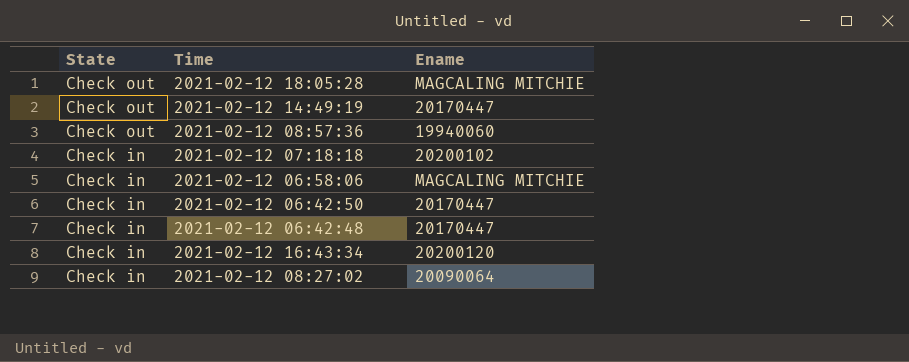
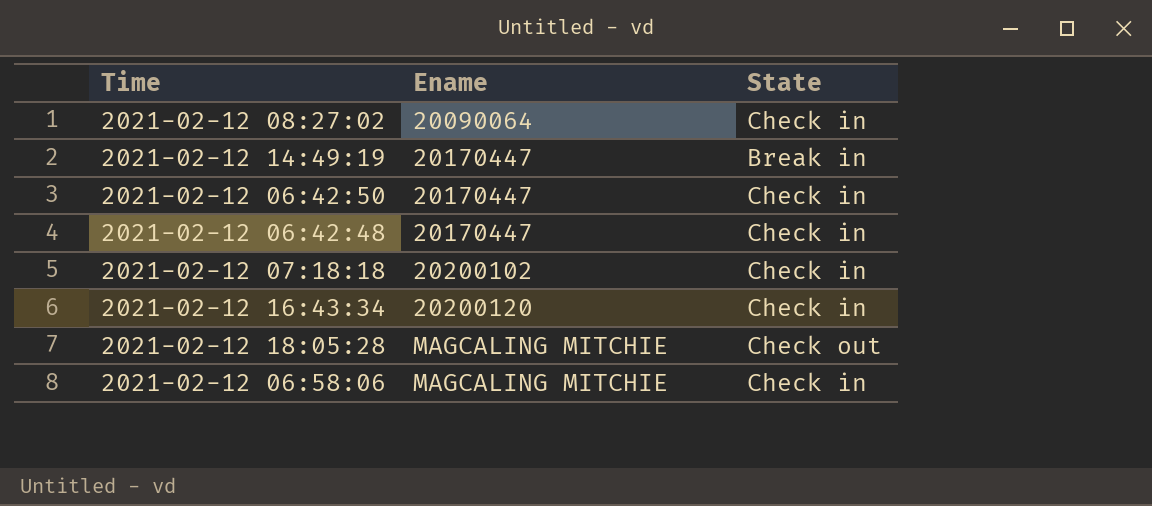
row order: State descending -> Ename ascending
column State | position: 1 -> 3
row 2021-02-12 08:57:36: Check out | 19940060 -> none
2021-02-12 14:49:19 | State: Check out -> Break in

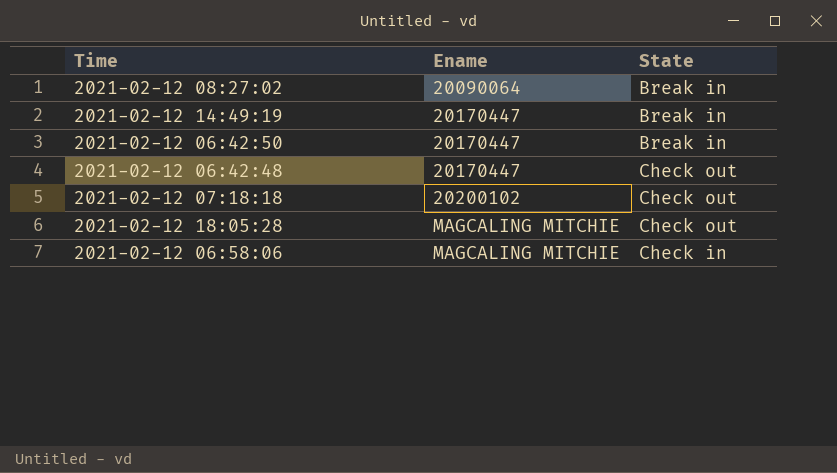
row 2021-02-12 16:43:34: 20200120 | Check in -> none
2021-02-12 08:27:02 | State: Check in -> Break in
2021-02-12 06:42:50 | State: Check in -> Break in
2021-02-12 06:42:48 | State: Check in -> Check out
2021-02-12 07:18:18 | State: Check in -> Check out

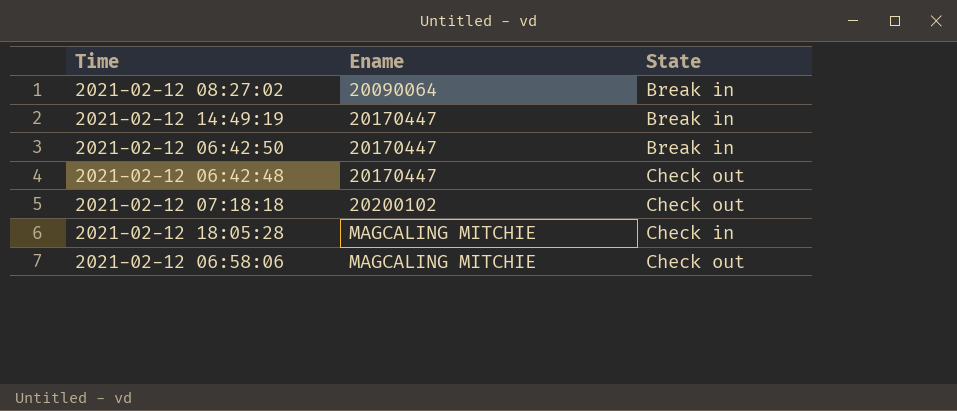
2021-02-12 18:05:28 | State: Check out -> Check in
2021-02-12 06:58:06 | State: Check in -> Check out

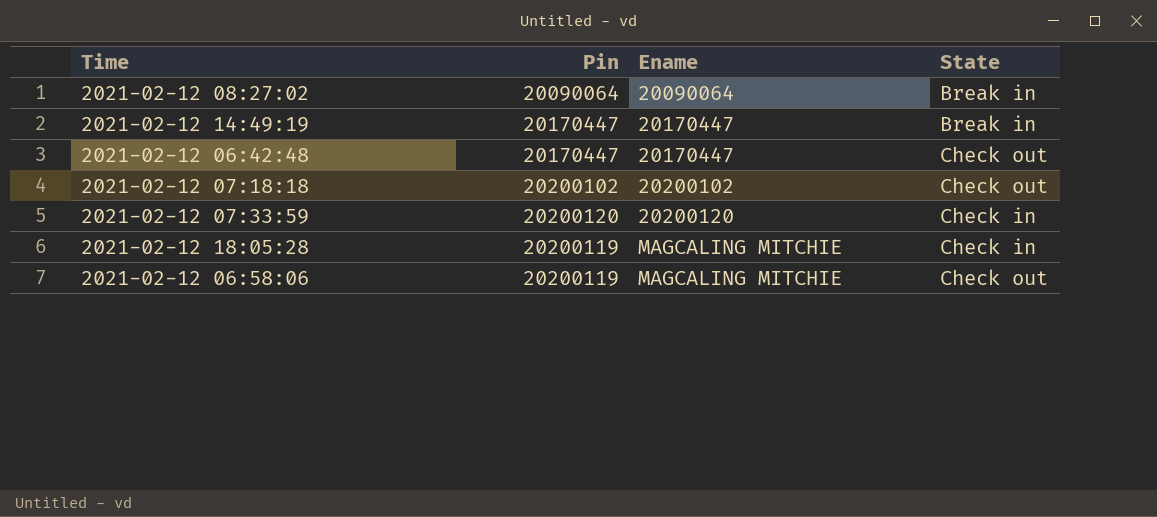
column Pin | position: none -> 2
row 2021-02-12 06:42:50: 20170447 | Break in -> none
row 2021-02-12 07:33:59: none -> 20200120 | 20200120 | Check in

